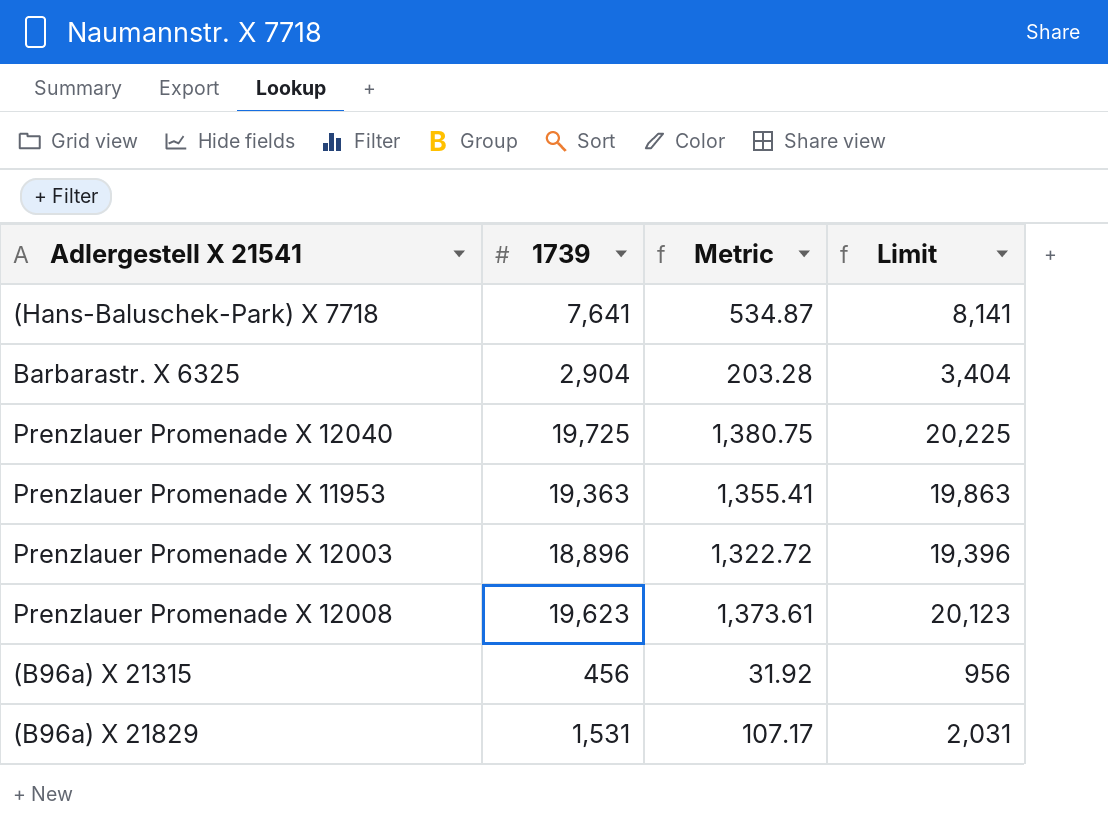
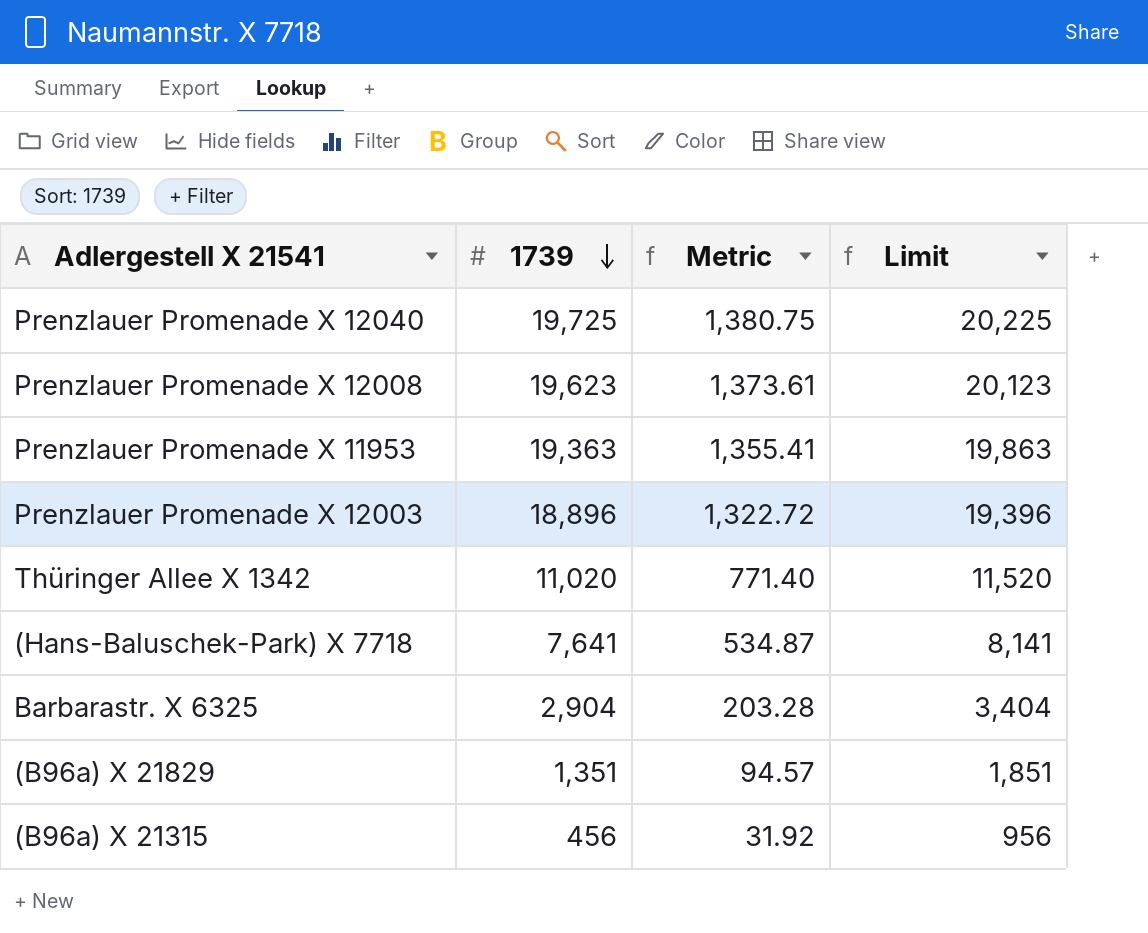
row order: none -> 1739 descending
row Thüringer Allee X 1342: none -> 11,020 | 771.40 | 11,520
(B96a) X 21829 | 1739: 1,531 -> 1,351
(B96a) X 21829 | Metric: 107.17 -> 94.57
(B96a) X 21829 | Limit: 2,031 -> 1,851

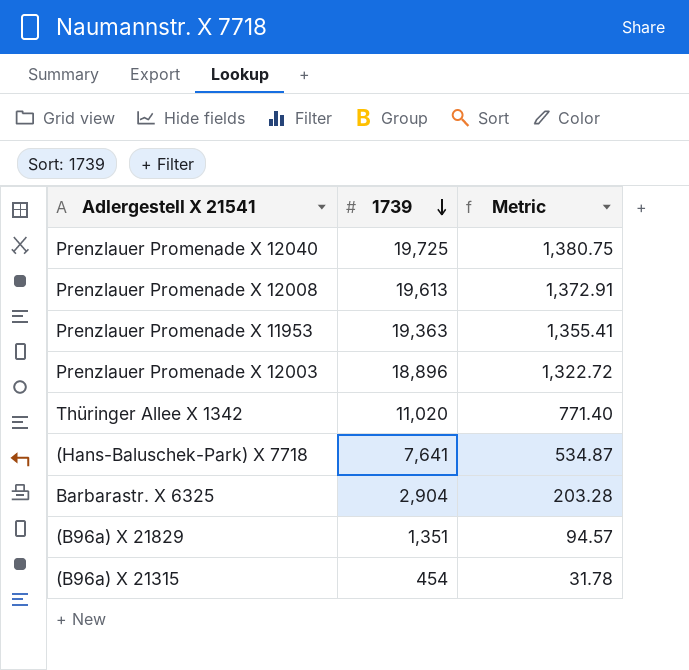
column Limit | formula: [1739] + 500 -> none
Prenzlauer Promenade X 12008 | 1739: 19,623 -> 19,613
Prenzlauer Promenade X 12008 | Metric: 1,373.61 -> 1,372.91
(B96a) X 21315 | 1739: 456 -> 454
(B96a) X 21315 | Metric: 31.92 -> 31.78

